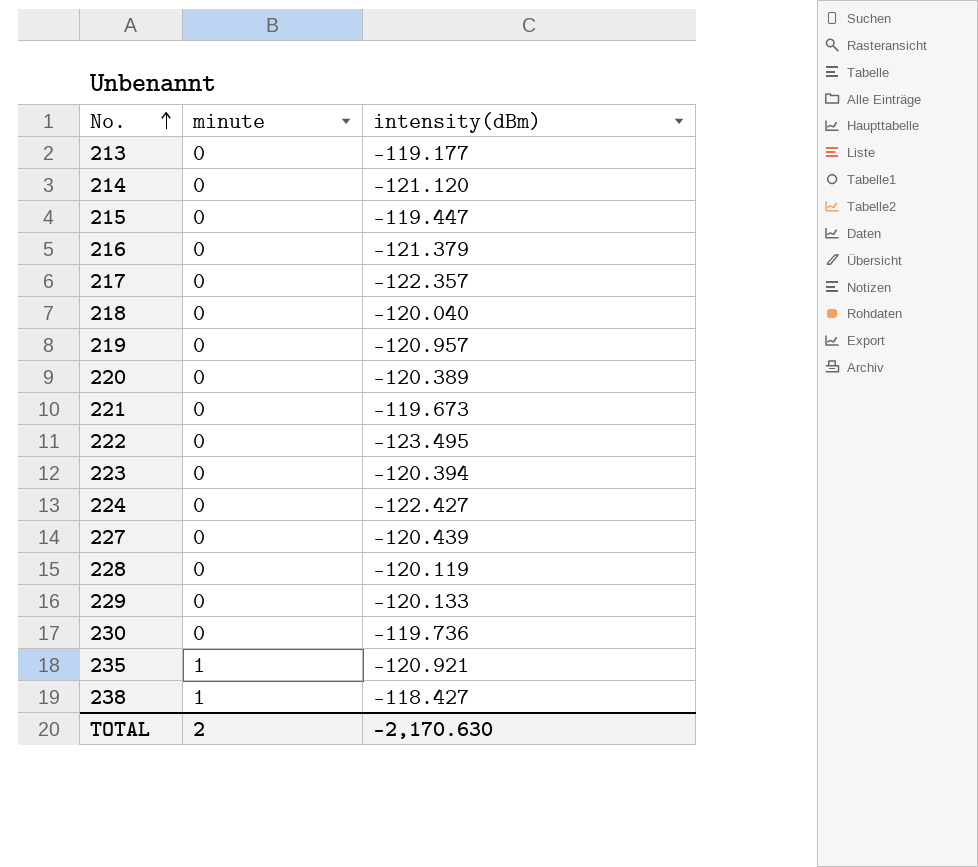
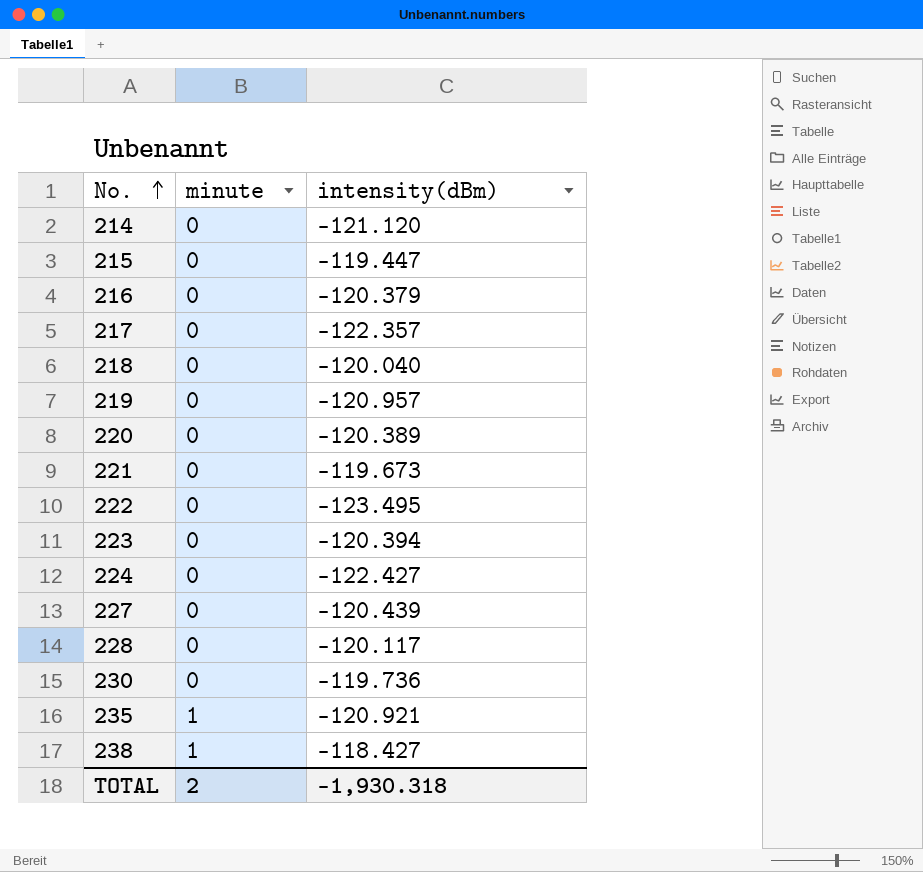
row 213: 0 | -119.177 -> none
row 229: 0 | -120.133 -> none
216 | intensity(dBm): -121.379 -> -120.379
228 | intensity(dBm): -120.119 -> -120.117
TOTAL | intensity(dBm): -2,170.630 -> -1,930.318

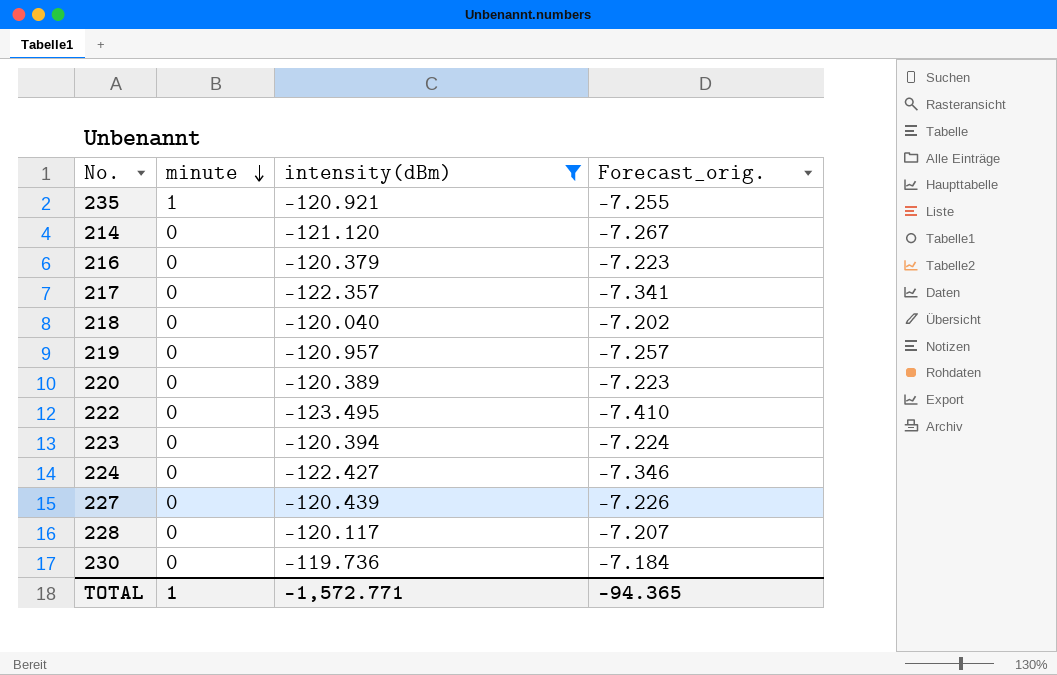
filter: none -> intensity(dBm) <= -119.736
row order: No. ascending -> minute descending
column Forecast_orig. | formula: none -> [intensity(dBm)] * 0.06
TOTAL | minute: 2 -> 1
TOTAL | intensity(dBm): -1,930.318 -> -1,572.771

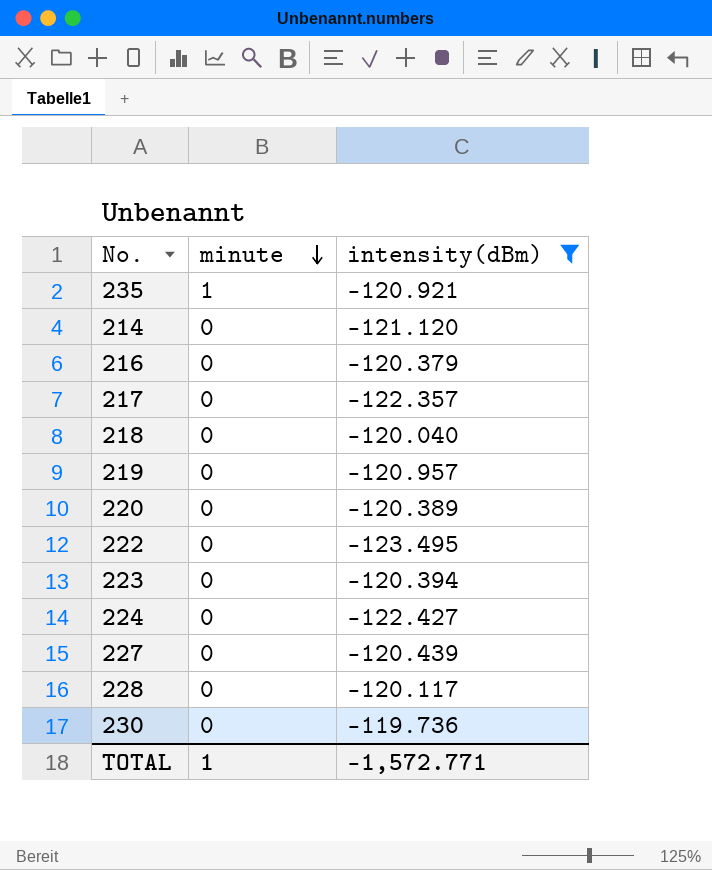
column Forecast_orig. | formula: [intensity(dBm)] * 0.06 -> none

